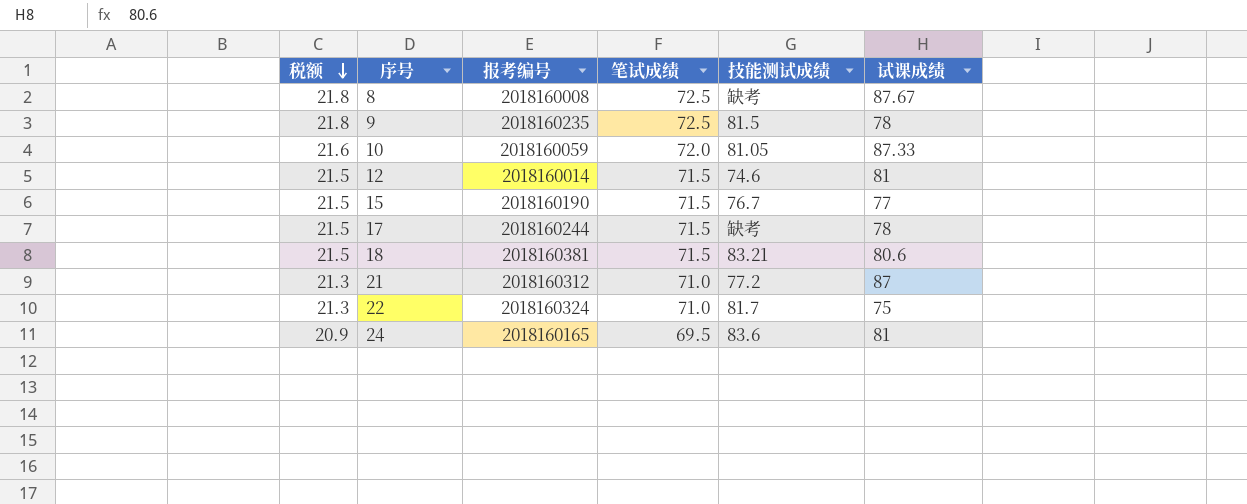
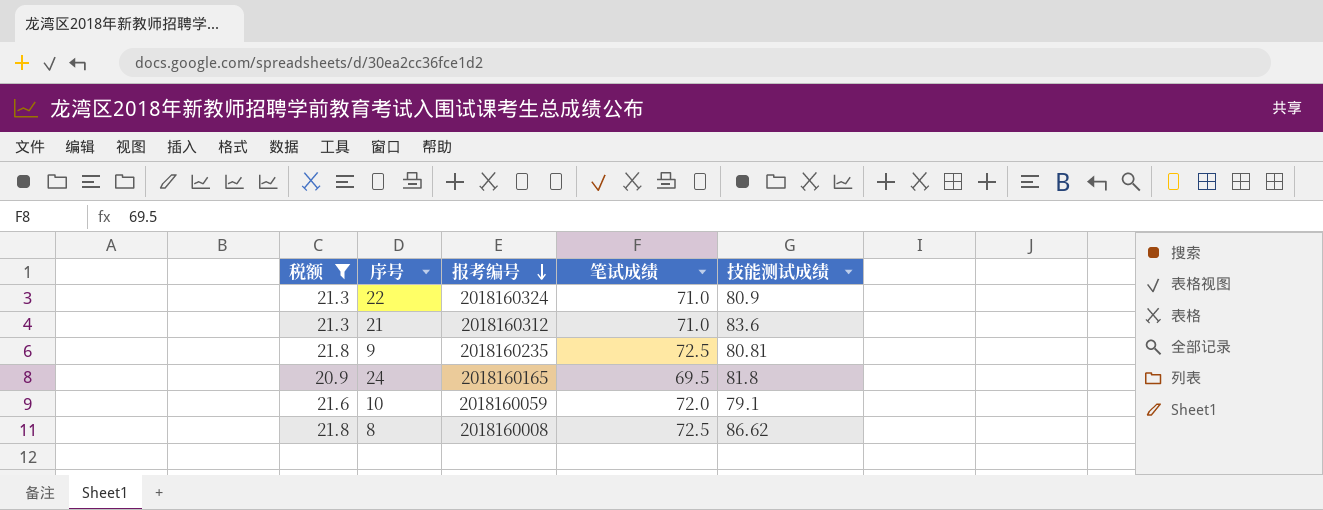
filter: none -> 税额 != 21.5
row order: 税额 descending -> 报考编号 descending
column 试课成绩 | position: 6 -> none
22 | 技能测试成绩: 81.7 -> 80.9
21 | 技能测试成绩: 77.2 -> 83.6
9 | 技能测试成绩: 81.5 -> 80.81
24 | 技能测试成绩: 83.6 -> 81.8
10 | 技能测试成绩: 81.05 -> 79.1
8 | 技能测试成绩: 缺考 -> 86.62

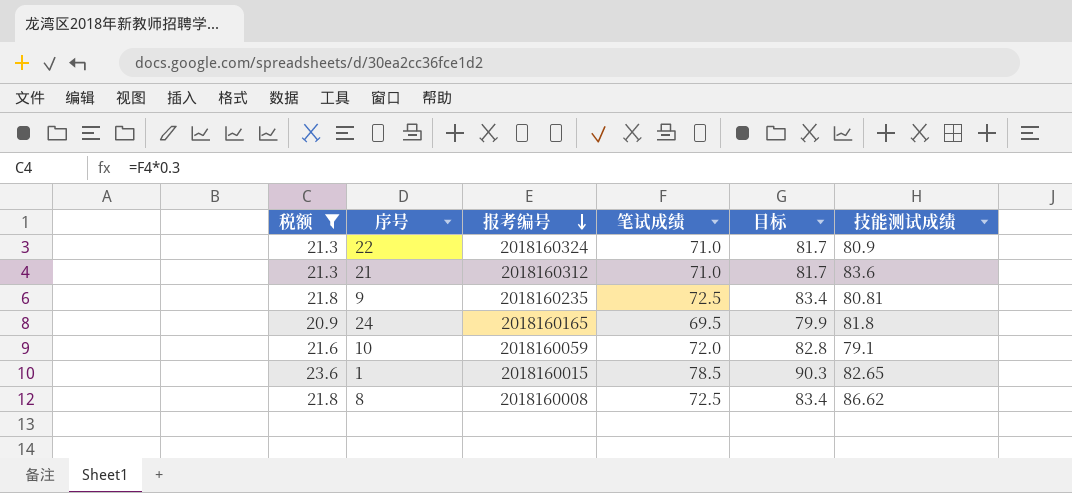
column 目标 | formula: none -> [笔试成绩] * 1.15
row 1: none -> 23.6 | 2018160015 | 78.5 | 90.3 | 82.65

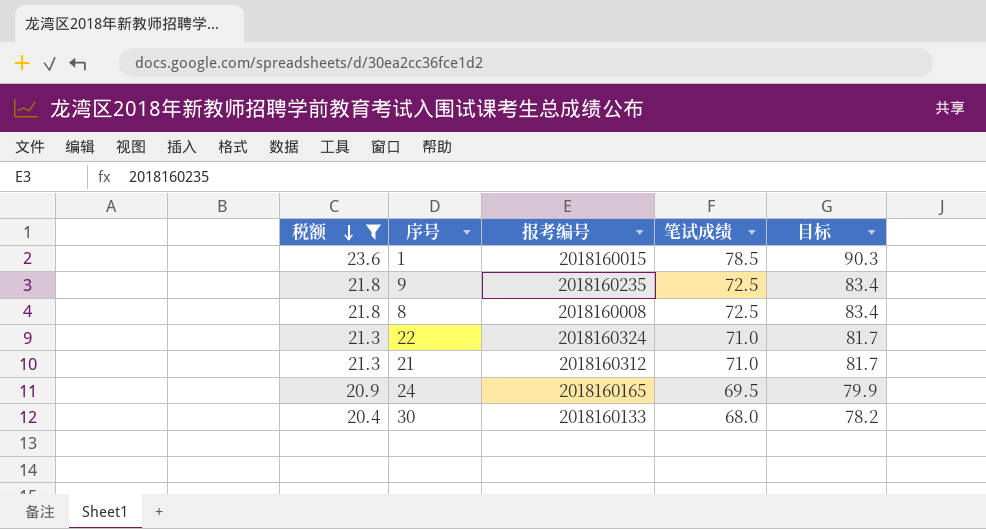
row order: 报考编号 descending -> 税额 descending
column 技能测试成绩 | position: 6 -> none
row 10: 21.6 | 2018160059 | 72.0 | 82.8 | 79.1 -> none
row 30: none -> 20.4 | 2018160133 | 68.0 | 78.2

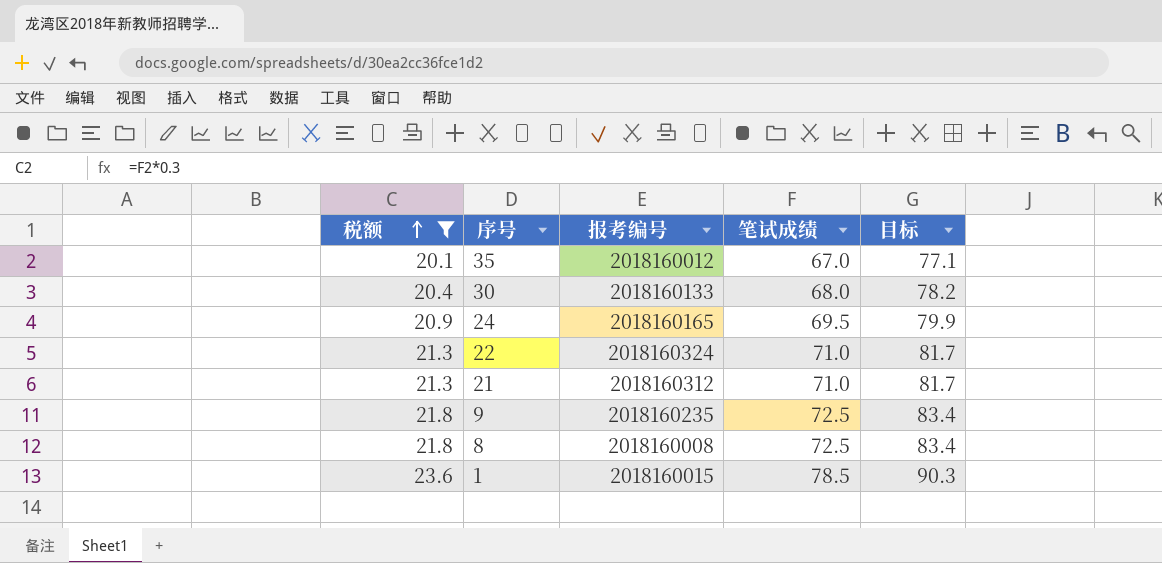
row order: 税额 descending -> 税额 ascending
row 35: none -> 20.1 | 2018160012 | 67.0 | 77.1

